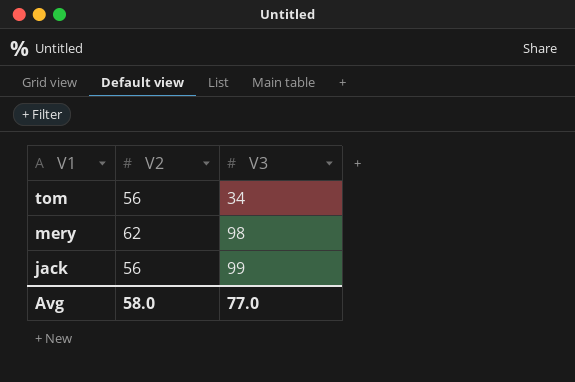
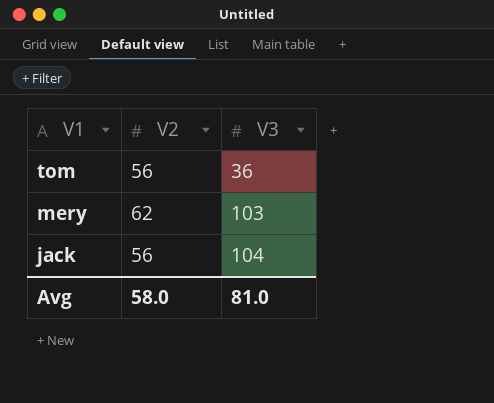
tom | V3: 34 -> 36
mery | V3: 98 -> 103
jack | V3: 99 -> 104
Avg | V3: 77.0 -> 81.0

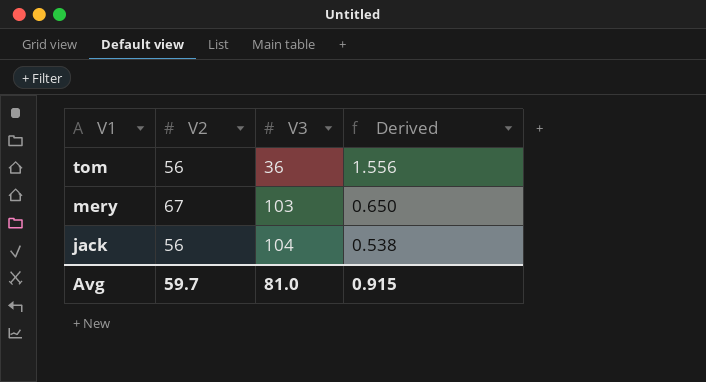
column Derived | formula: none -> [V2] / [V3]
mery | V2: 62 -> 67
Avg | V2: 58.0 -> 59.7

